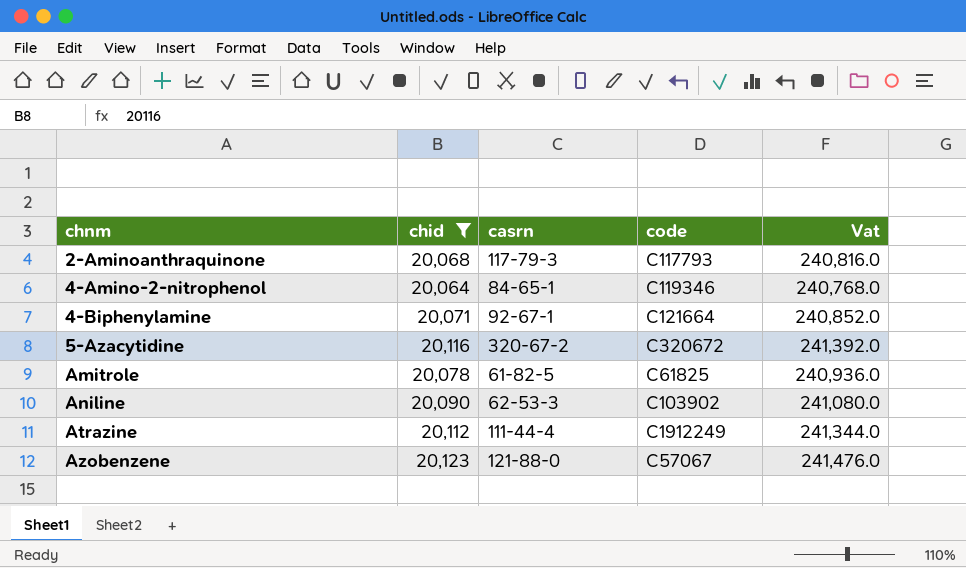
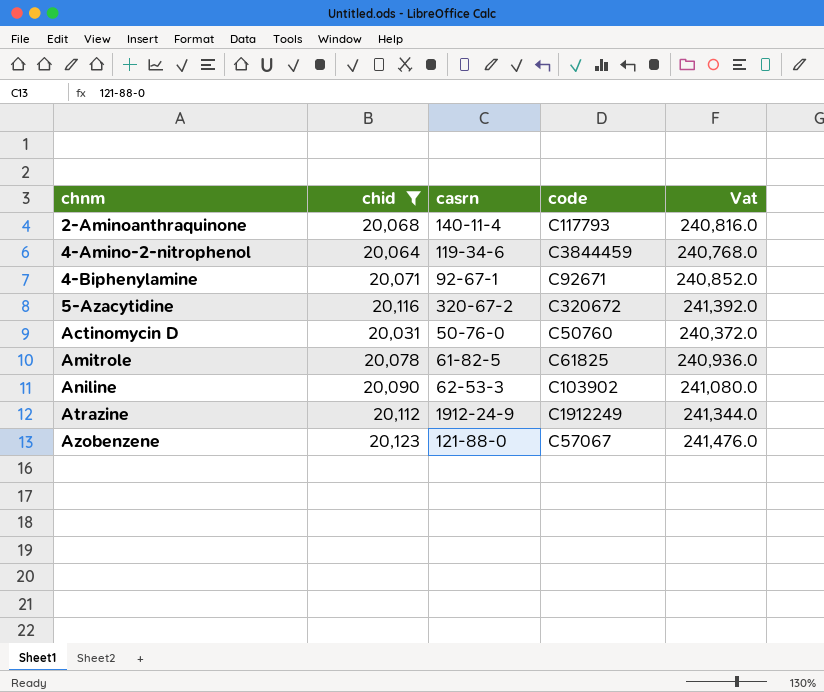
2-Aminoanthraquinone | casrn: 117-79-3 -> 140-11-4
4-Amino-2-nitrophenol | casrn: 84-65-1 -> 119-34-6
4-Amino-2-nitrophenol | code: C119346 -> C3844459
4-Biphenylamine | code: C121664 -> C92671
row Actinomycin D: none -> 20,031 | 50-76-0 | C50760 | 240,372.0
Atrazine | casrn: 111-44-4 -> 1912-24-9

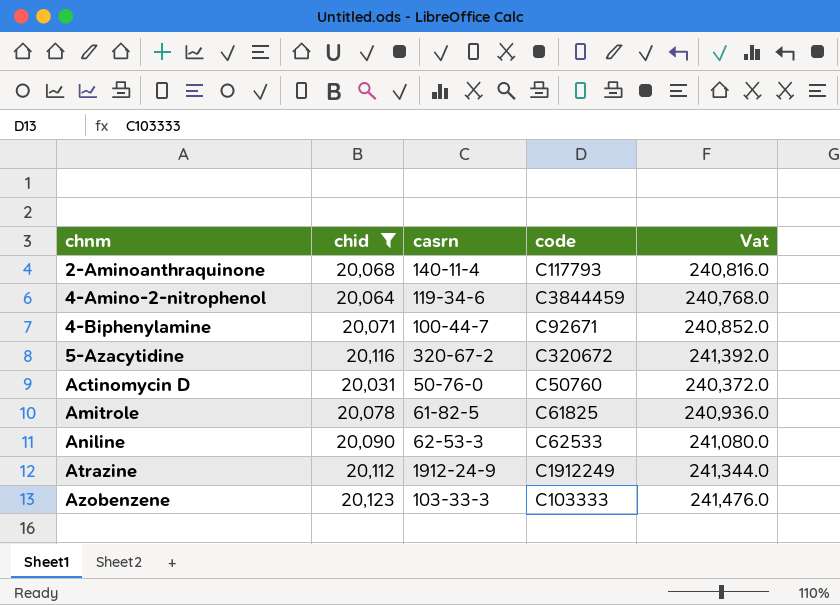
4-Biphenylamine | casrn: 92-67-1 -> 100-44-7
Aniline | code: C103902 -> C62533
Azobenzene | casrn: 121-88-0 -> 103-33-3
Azobenzene | code: C57067 -> C103333

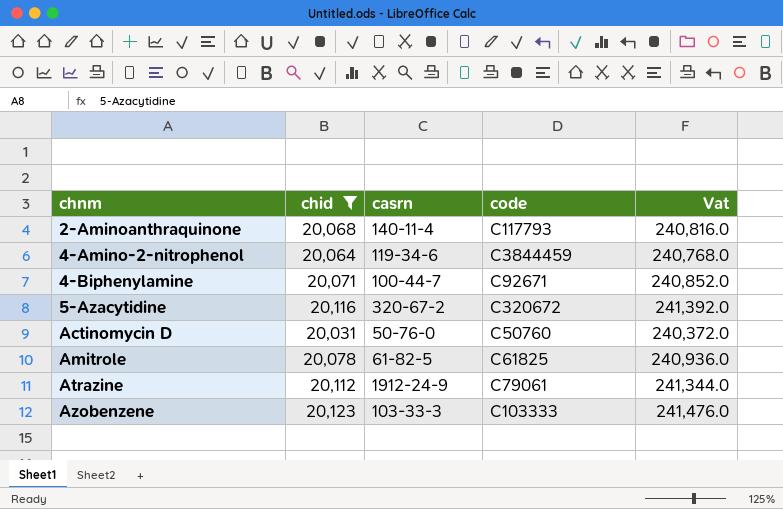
row Aniline: 20,090 | 62-53-3 | C62533 | 241,080.0 -> none
Atrazine | code: C1912249 -> C79061

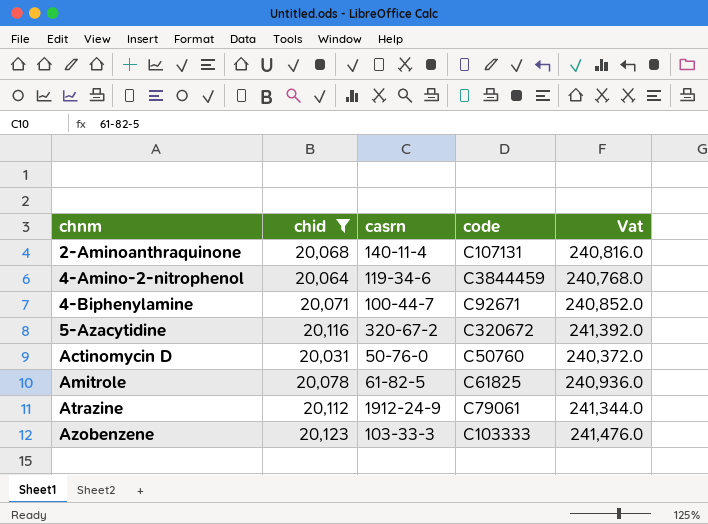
2-Aminoanthraquinone | code: C117793 -> C107131

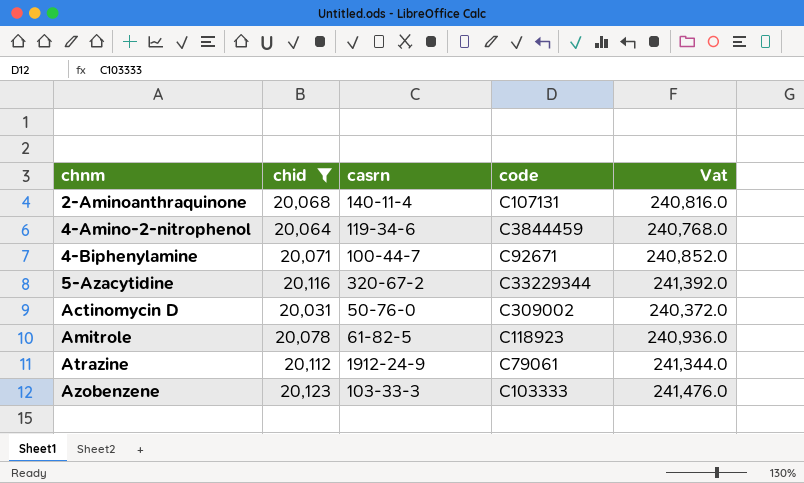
5-Azacytidine | code: C320672 -> C33229344
Actinomycin D | code: C50760 -> C309002
Amitrole | code: C61825 -> C118923

